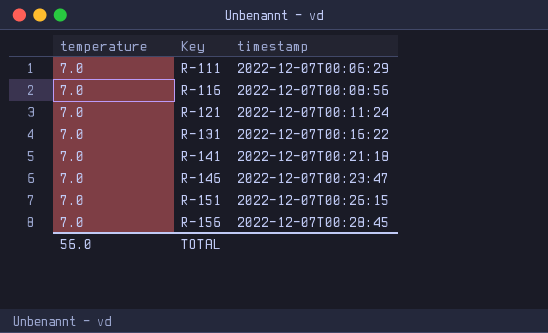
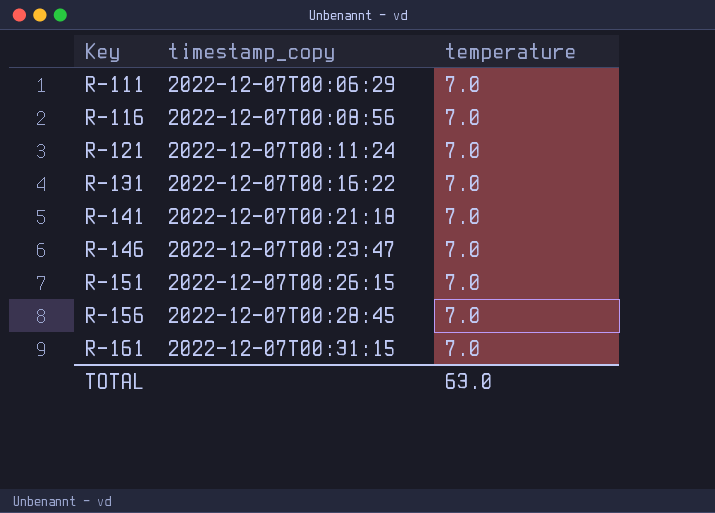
column name: timestamp -> timestamp_copy
column temperature | position: 1 -> 3
row R-161: none -> 2022-12-07T00:31:15 | 7.0
TOTAL | temperature: 56.0 -> 63.0

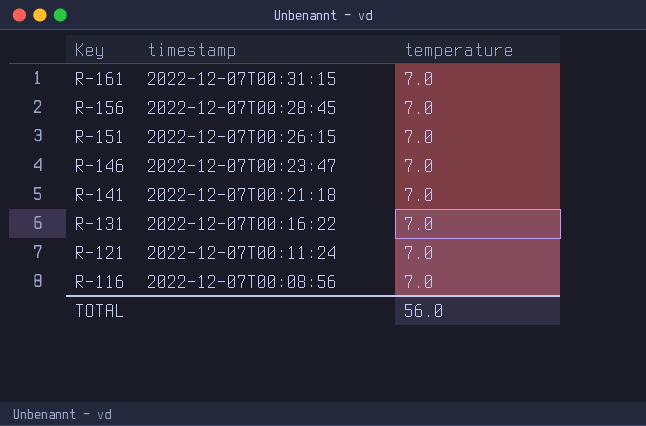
row order: Key ascending -> Key descending
column name: timestamp_copy -> timestamp
row R-111: 2022-12-07T00:06:29 | 7.0 -> none
TOTAL | temperature: 63.0 -> 56.0

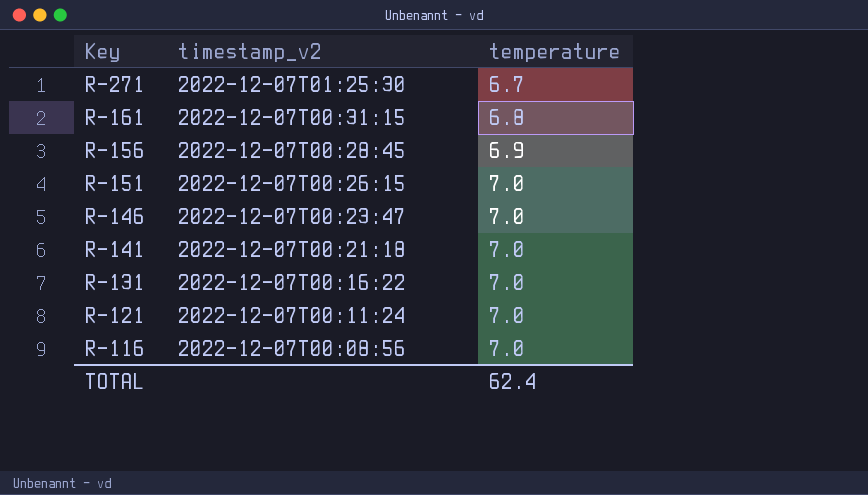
column name: timestamp -> timestamp_v2
row R-271: none -> 2022-12-07T01:25:30 | 6.7
R-161 | temperature: 7.0 -> 6.8
R-156 | temperature: 7.0 -> 6.9
TOTAL | temperature: 56.0 -> 62.4

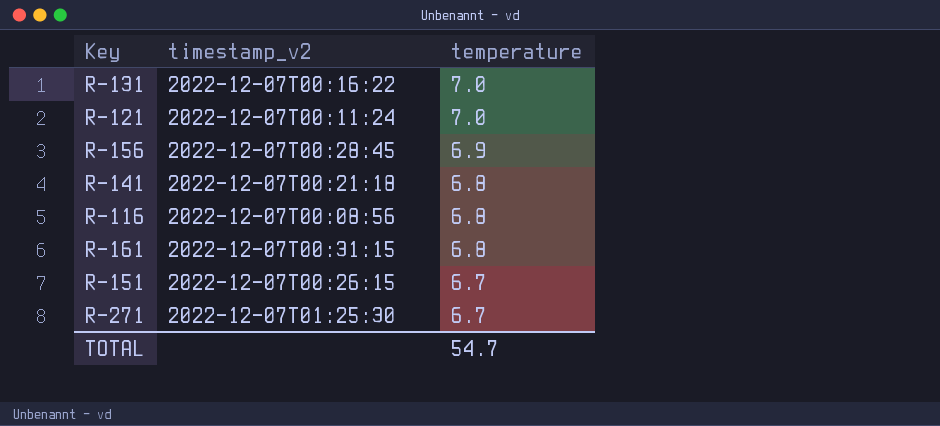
row order: Key descending -> temperature descending
row R-146: 2022-12-07T00:23:47 | 7.0 -> none
R-141 | temperature: 7.0 -> 6.8
R-116 | temperature: 7.0 -> 6.8
R-151 | temperature: 7.0 -> 6.7
TOTAL | temperature: 62.4 -> 54.7

